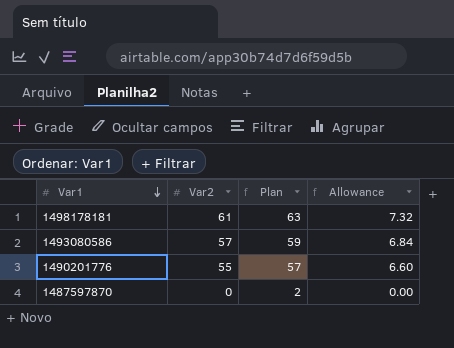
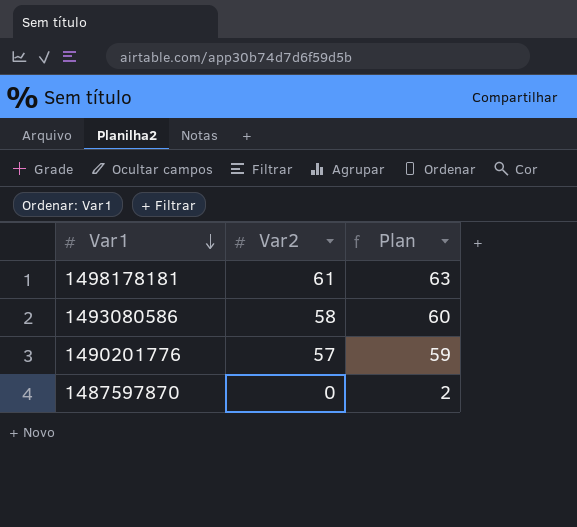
column Allowance | formula: [Var2] * 0.12 -> none
1493080586 | Var2: 57 -> 58
1493080586 | Plan: 59 -> 60
1490201776 | Var2: 55 -> 57
1490201776 | Plan: 57 -> 59

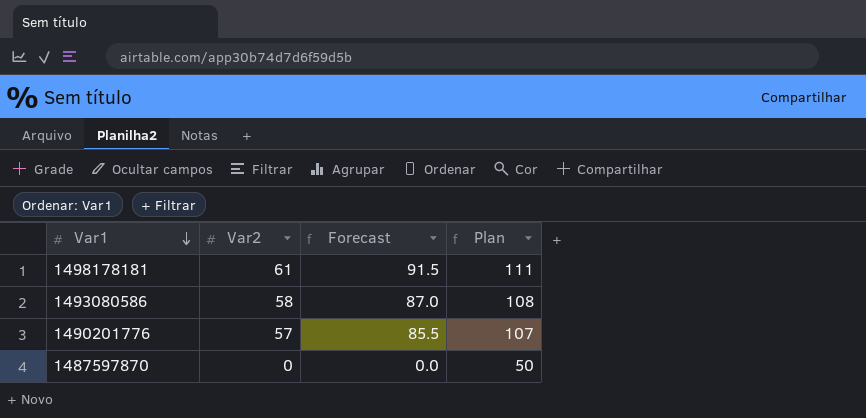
column Forecast | formula: none -> [Var2] * 1.5
column Plan | formula: [Var2] + 2 -> [Var2] + 50

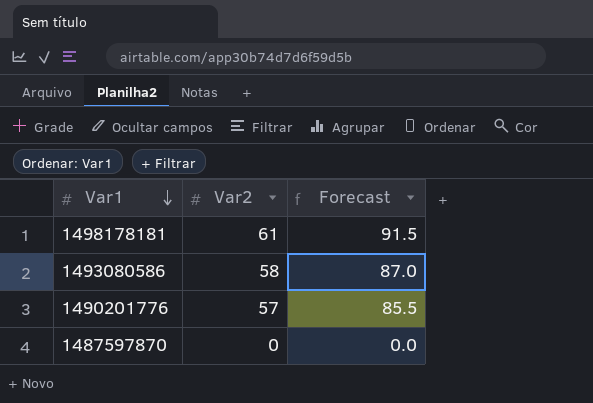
column Plan | formula: [Var2] + 50 -> none

